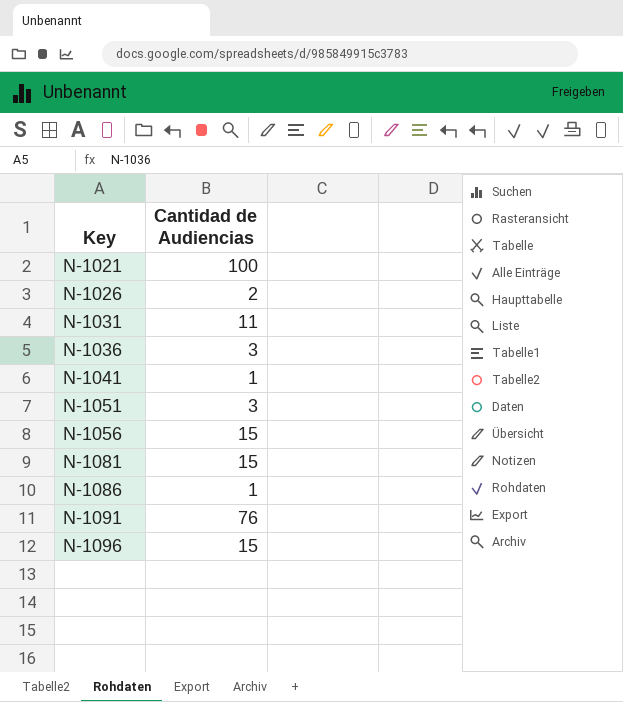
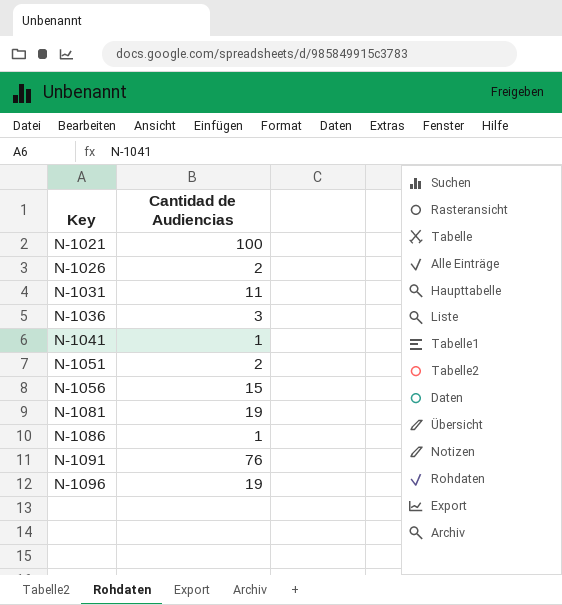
N-1051 | Cantidad de Audiencias: 3 -> 2
N-1081 | Cantidad de Audiencias: 15 -> 19
N-1096 | Cantidad de Audiencias: 15 -> 19

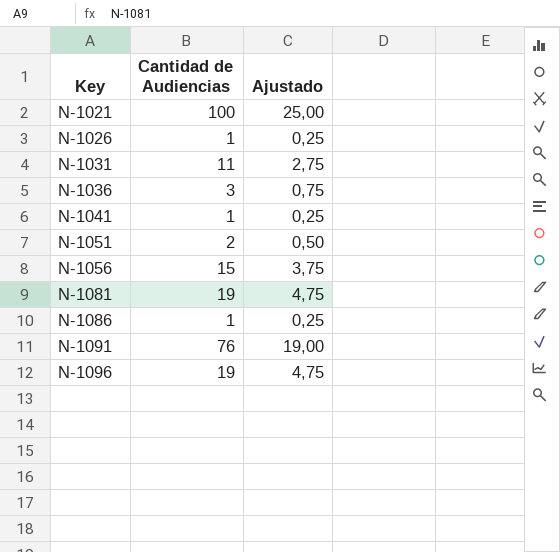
column Ajustado | formula: none -> [Cantidad de Audiencias] * 0,25
N-1026 | Cantidad de Audiencias: 2 -> 1

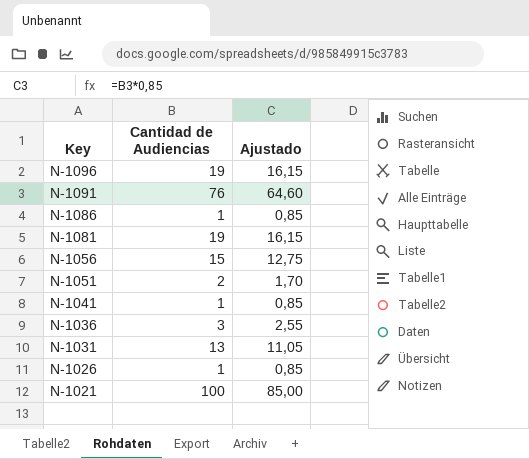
row order: Key ascending -> Key descending
column Ajustado | formula: [Cantidad de Audiencias] * 0,25 -> [Cantidad de Audiencias] * 0,85
N-1031 | Cantidad de Audiencias: 11 -> 13

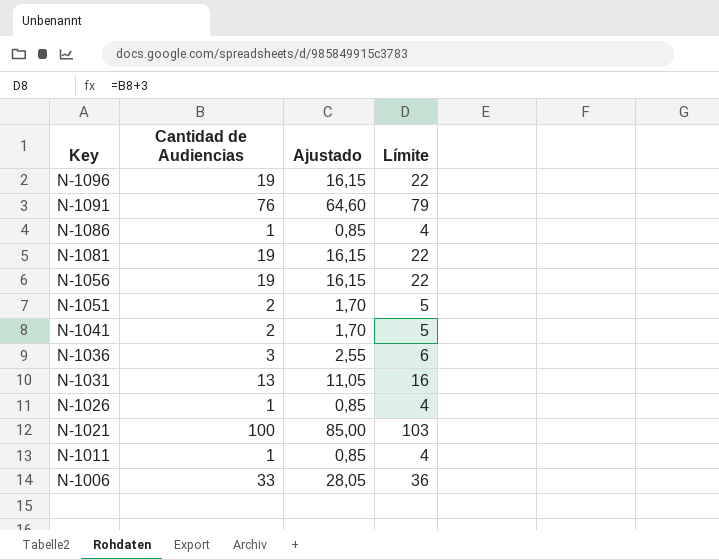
column Límite | formula: none -> [Cantidad de Audiencias] + 3
N-1056 | Cantidad de Audiencias: 15 -> 19
N-1056 | Ajustado: 12,75 -> 16,15
N-1041 | Cantidad de Audiencias: 1 -> 2
N-1041 | Ajustado: 0,85 -> 1,70
row N-1011: none -> 1 | 0,85 | 4
row N-1006: none -> 33 | 28,05 | 36

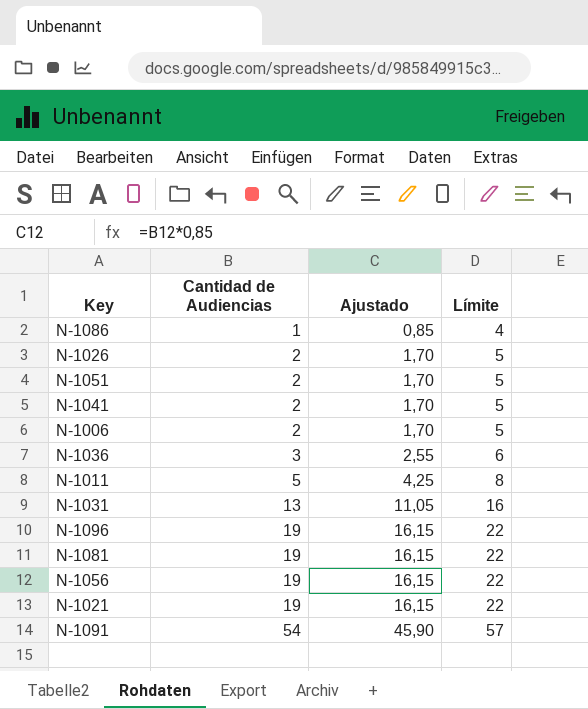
row order: Key descending -> Cantidad de Audiencias ascending
N-1026 | Cantidad de Audiencias: 1 -> 2
N-1026 | Ajustado: 0,85 -> 1,70
N-1026 | Límite: 4 -> 5
N-1006 | Cantidad de Audiencias: 33 -> 2
N-1006 | Ajustado: 28,05 -> 1,70
N-1006 | Límite: 36 -> 5
N-1011 | Cantidad de Audiencias: 1 -> 5
N-1011 | Ajustado: 0,85 -> 4,25
N-1011 | Límite: 4 -> 8
N-1021 | Cantidad de Audiencias: 100 -> 19
N-1021 | Ajustado: 85,00 -> 16,15
N-1021 | Límite: 103 -> 22
N-1091 | Cantidad de Audiencias: 76 -> 54
N-1091 | Ajustado: 64,60 -> 45,90
N-1091 | Límite: 79 -> 57

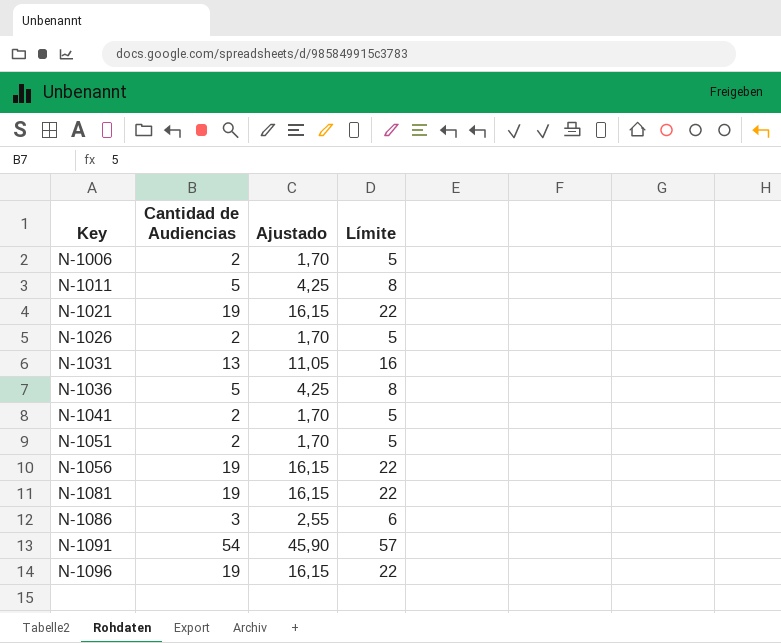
row order: Cantidad de Audiencias ascending -> Key ascending
N-1036 | Cantidad de Audiencias: 3 -> 5
N-1036 | Ajustado: 2,55 -> 4,25
N-1036 | Límite: 6 -> 8
N-1086 | Cantidad de Audiencias: 1 -> 3
N-1086 | Ajustado: 0,85 -> 2,55
N-1086 | Límite: 4 -> 6

